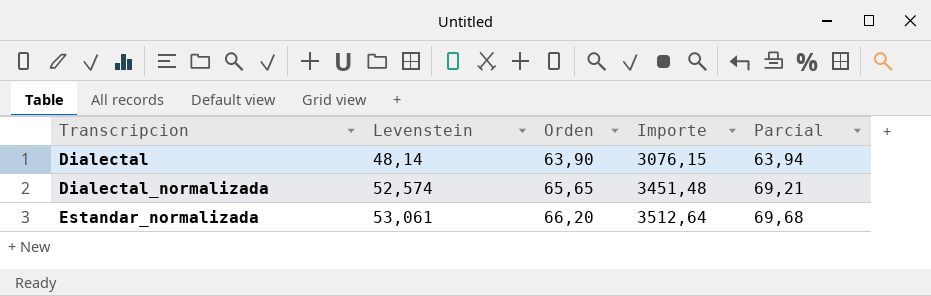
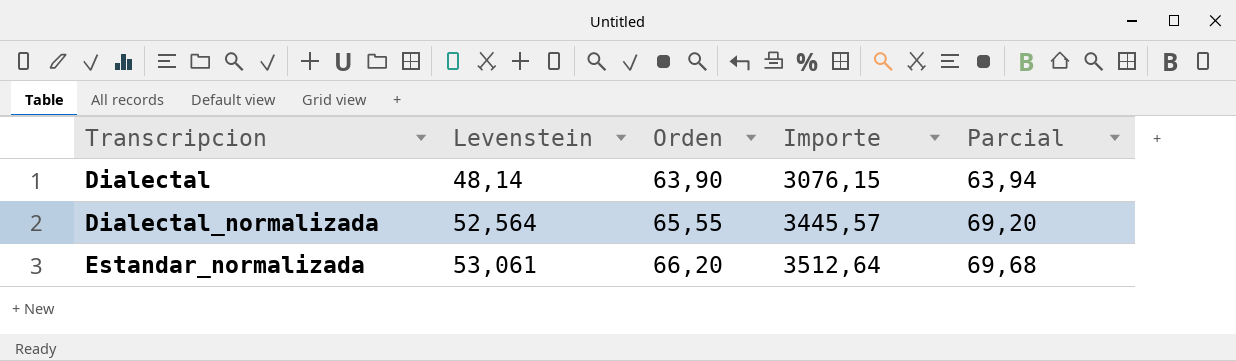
Dialectal_normalizada | Levenstein: 52,574 -> 52,564
Dialectal_normalizada | Orden: 65,65 -> 65,55
Dialectal_normalizada | Importe: 3451,48 -> 3445,57
Dialectal_normalizada | Parcial: 69,21 -> 69,20

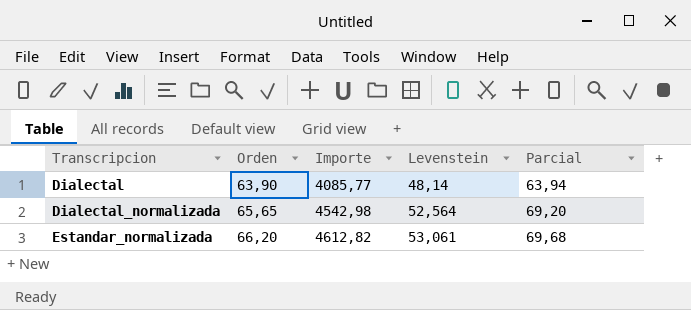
column Importe | formula: [Levenstein] * [Orden] -> [Orden] * [Parcial]
column Levenstein | position: 2 -> 4
Dialectal_normalizada | Orden: 65,55 -> 65,65

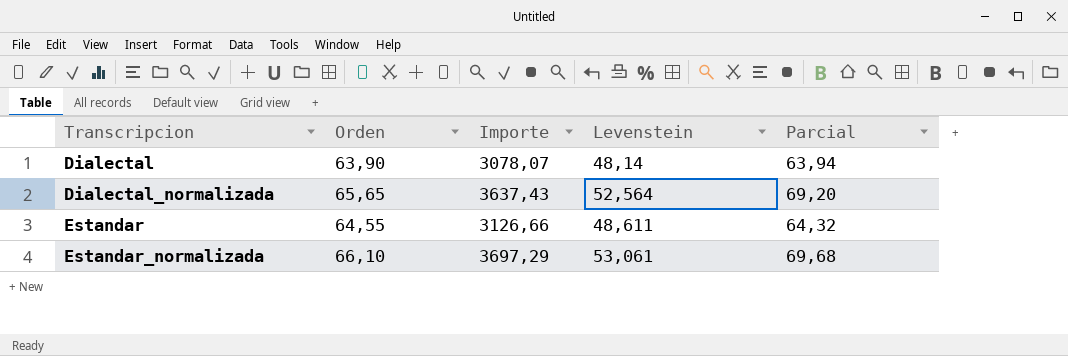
column Importe | formula: [Orden] * [Parcial] -> [Levenstein] * [Parcial]
row Estandar: none -> 64,55 | 3126,66 | 48,611 | 64,32
Estandar_normalizada | Orden: 66,20 -> 66,10

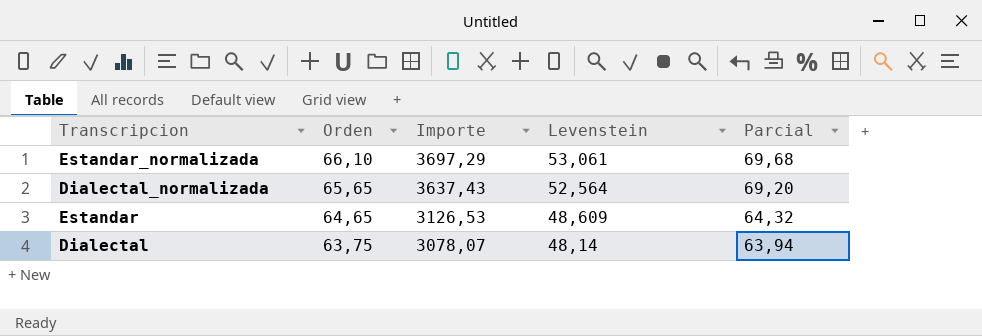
row order: Transcripcion ascending -> Orden descending
Estandar | Orden: 64,55 -> 64,65
Estandar | Importe: 3126,66 -> 3126,53
Estandar | Levenstein: 48,611 -> 48,609
Dialectal | Orden: 63,90 -> 63,75

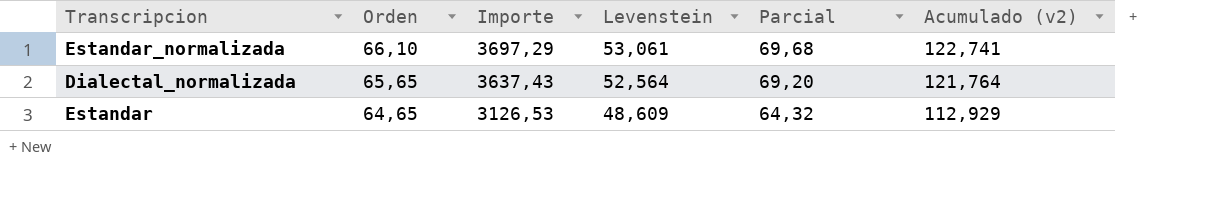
column Acumulado (v2) | formula: none -> [Levenstein] + [Parcial]
row Dialectal: 63,75 | 3078,07 | 48,14 | 63,94 -> none

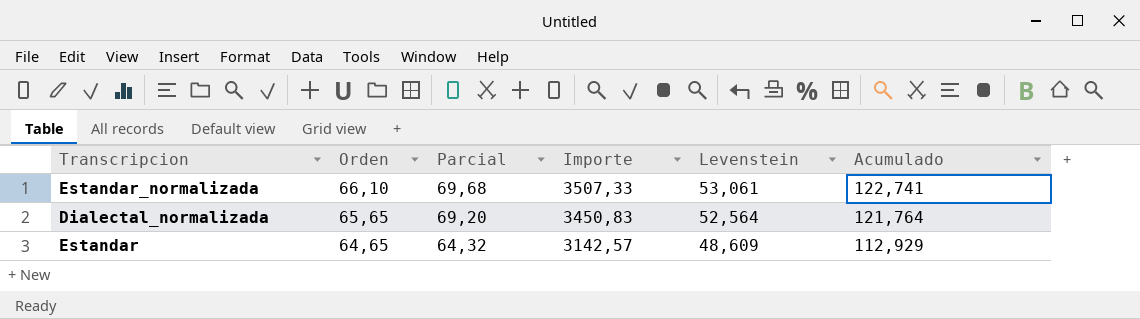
column Parcial | position: 5 -> 3
column Importe | formula: [Levenstein] * [Parcial] -> [Orden] * [Levenstein]
column name: Acumulado (v2) -> Acumulado

